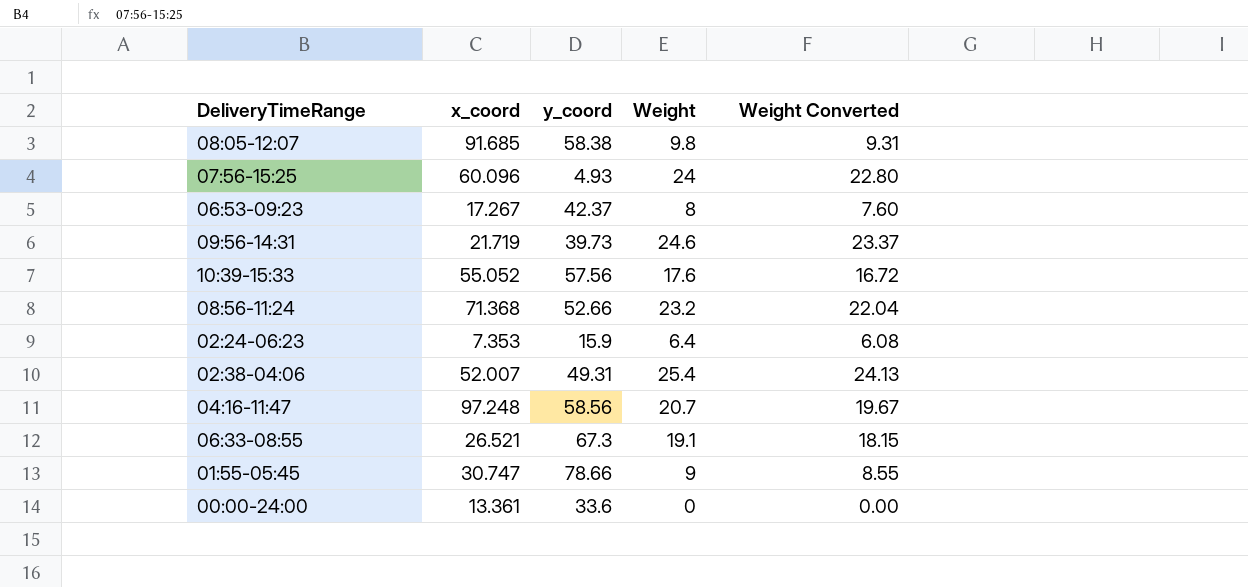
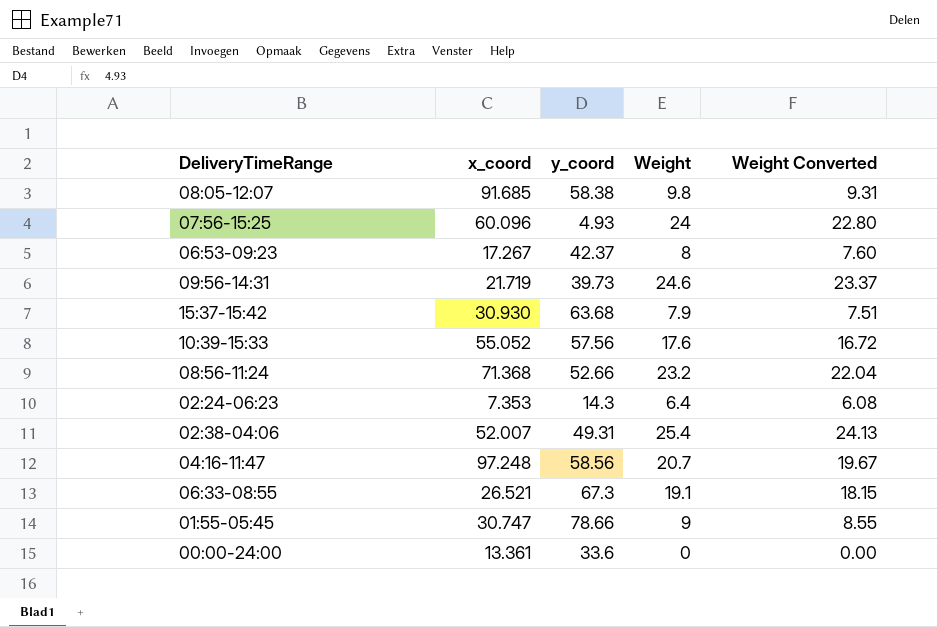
row 15:37-15:42: none -> 30.930 | 63.68 | 7.9 | 7.51
02:24-06:23 | y_coord: 15.9 -> 14.3

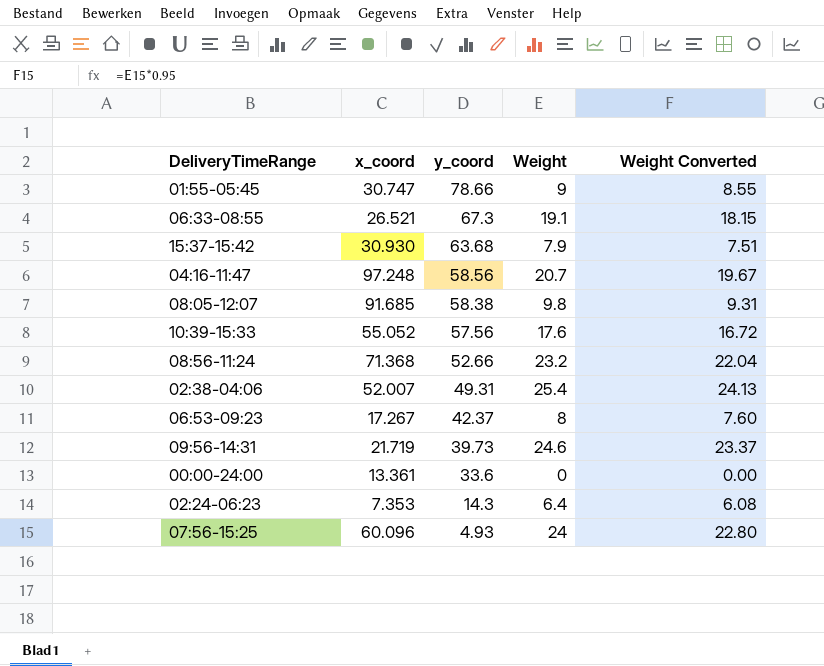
row order: none -> y_coord descending

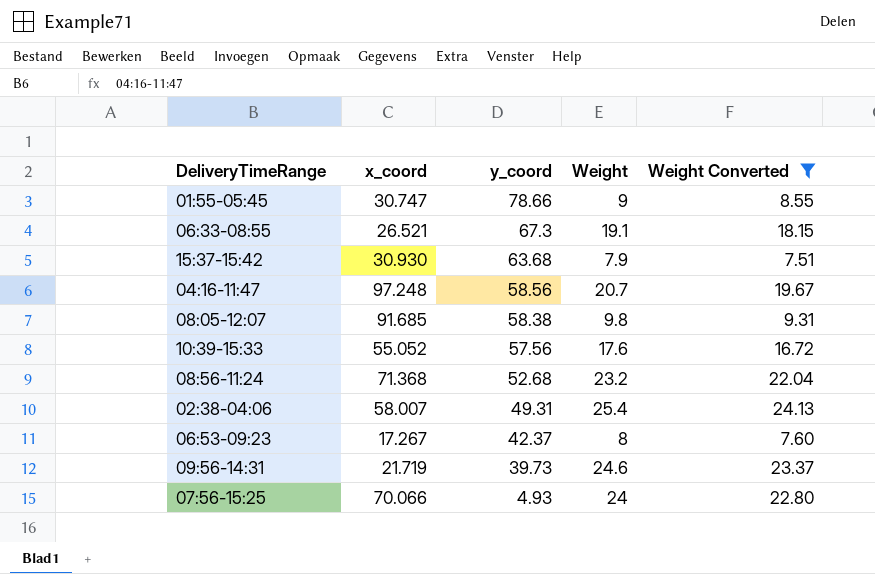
filter: none -> Weight Converted >= 7.51
08:56-11:24 | y_coord: 52.66 -> 52.68
02:38-04:06 | x_coord: 52.007 -> 58.007
07:56-15:25 | x_coord: 60.096 -> 70.066

